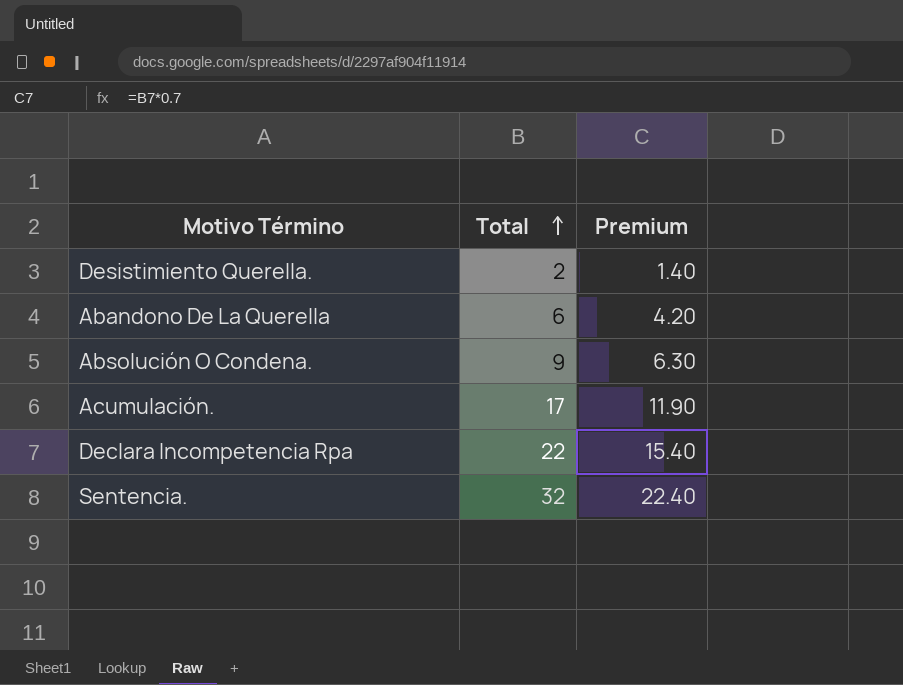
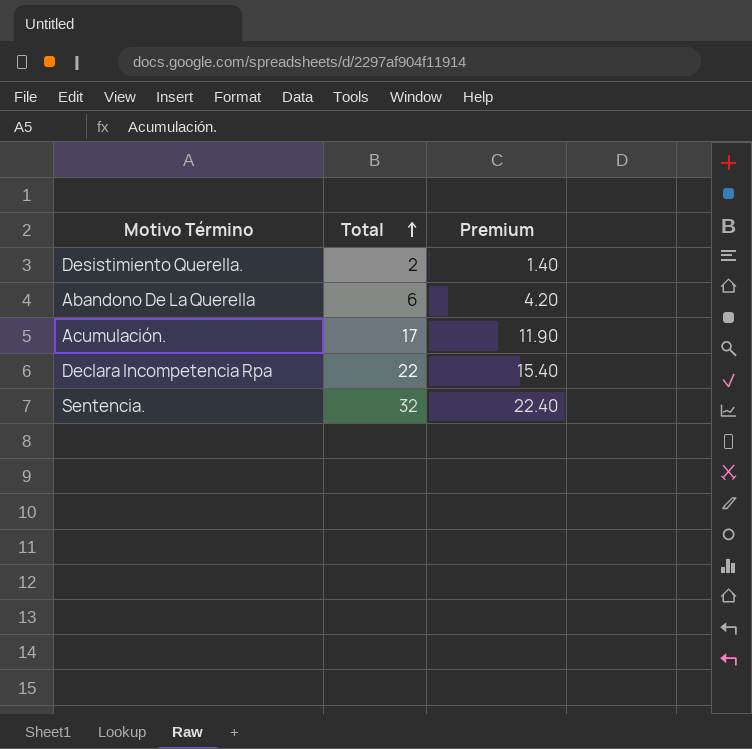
row Absolución O Condena.: 9 | 6.30 -> none

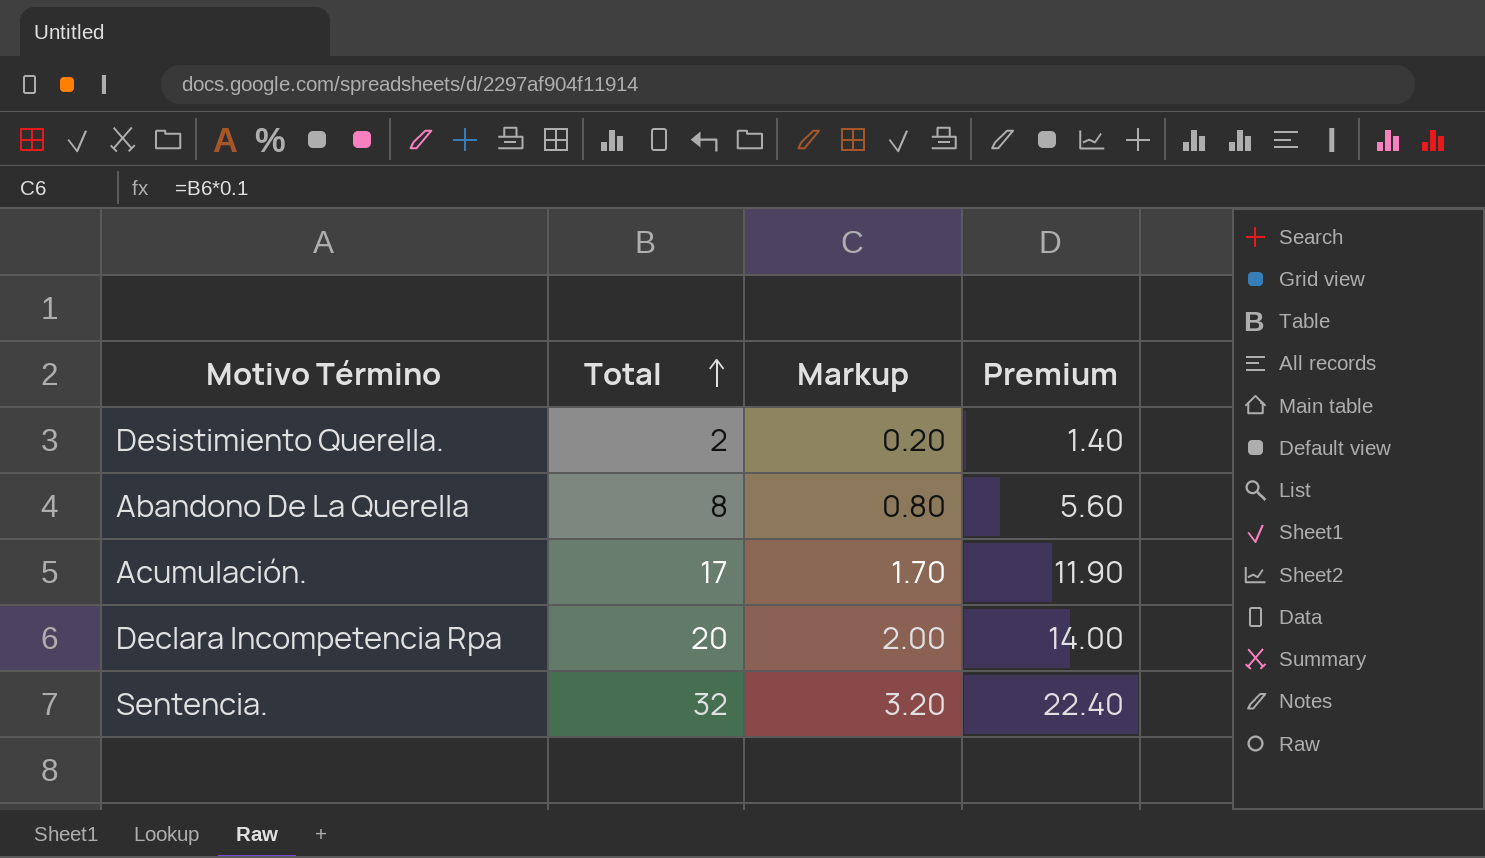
column Markup | formula: none -> [Total] * 0.1
Abandono De La Querella | Total: 6 -> 8
Abandono De La Querella | Premium: 4.20 -> 5.60
Declara Incompetencia Rpa | Total: 22 -> 20
Declara Incompetencia Rpa | Premium: 15.40 -> 14.00

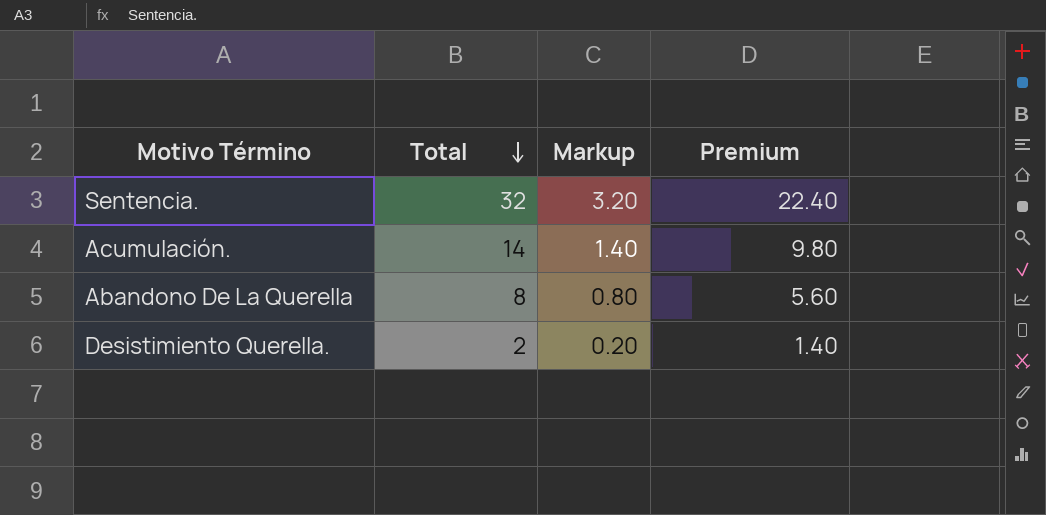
row order: Total ascending -> Total descending
row Declara Incompetencia Rpa: 20 | 2.00 | 14.00 -> none
Acumulación. | Total: 17 -> 14
Acumulación. | Markup: 1.70 -> 1.40
Acumulación. | Premium: 11.90 -> 9.80

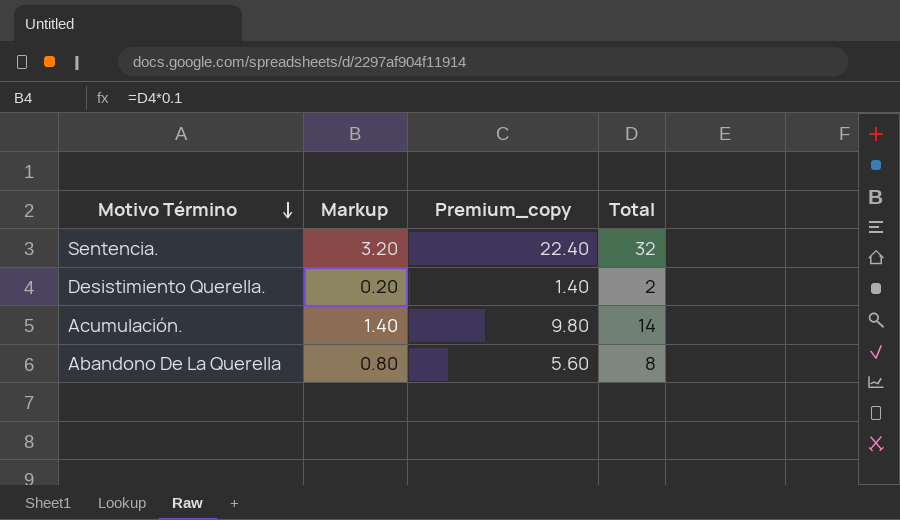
row order: Total descending -> Motivo Término descending
column name: Premium -> Premium_copy
column Total | position: 2 -> 4

